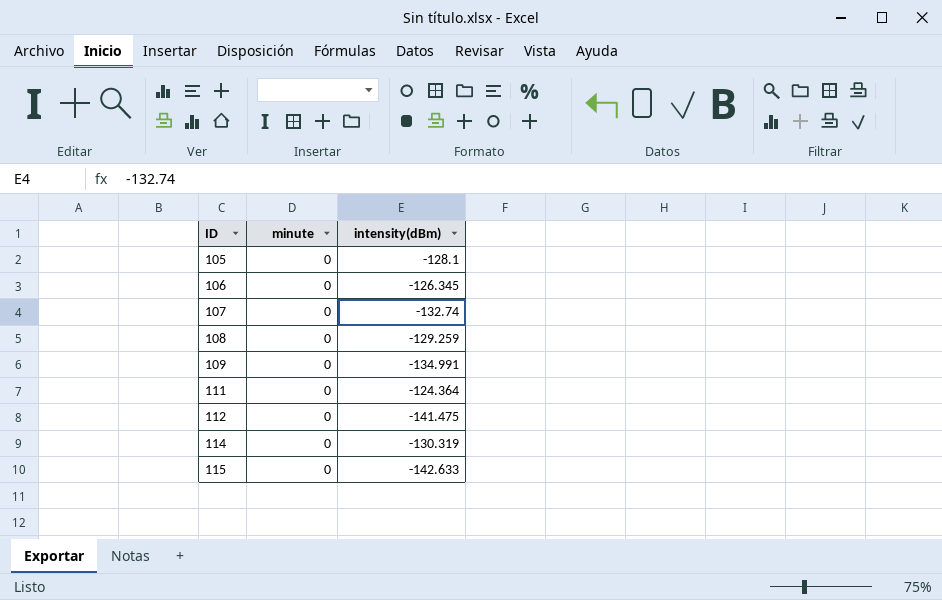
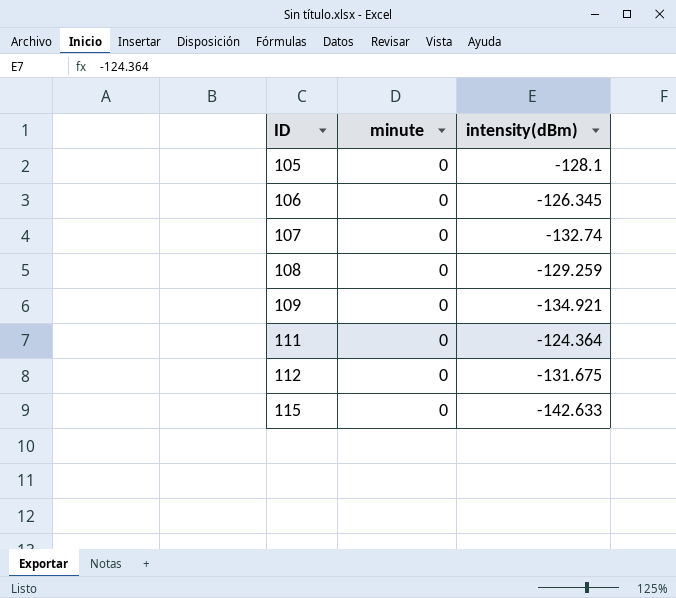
row 114: 0 | -130.319 -> none
109 | intensity(dBm): -134.991 -> -134.921
112 | intensity(dBm): -141.475 -> -131.675

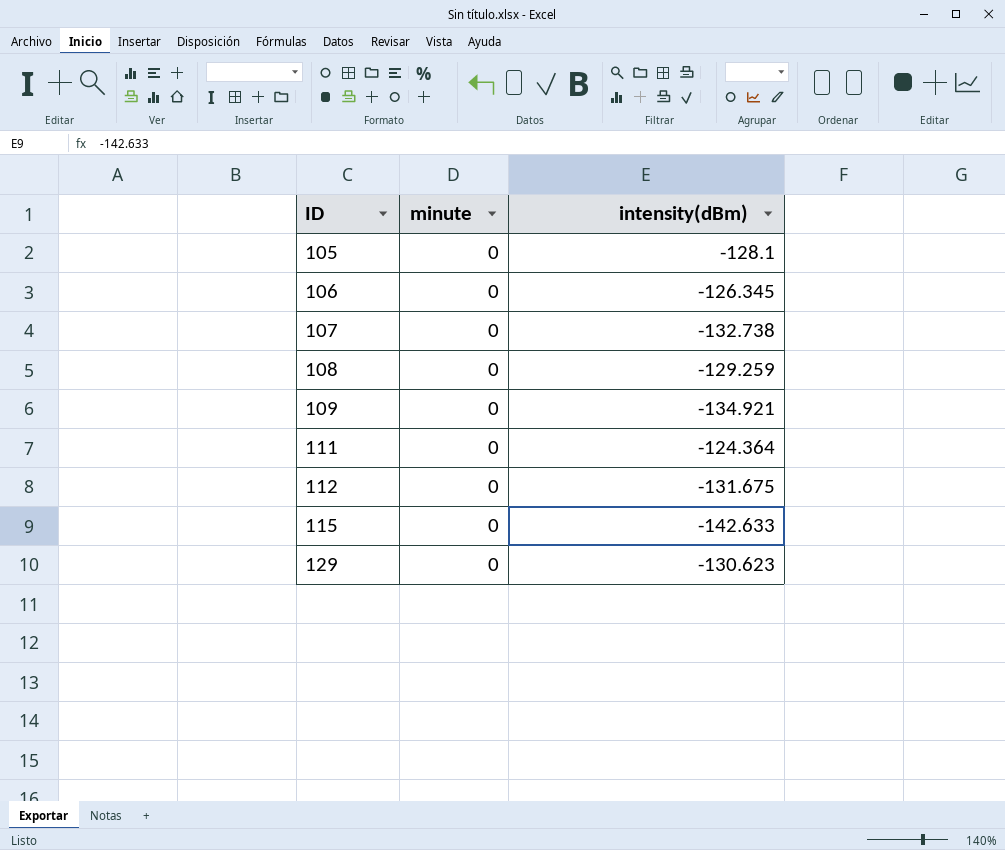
107 | intensity(dBm): -132.74 -> -132.738
row 129: none -> 0 | -130.623

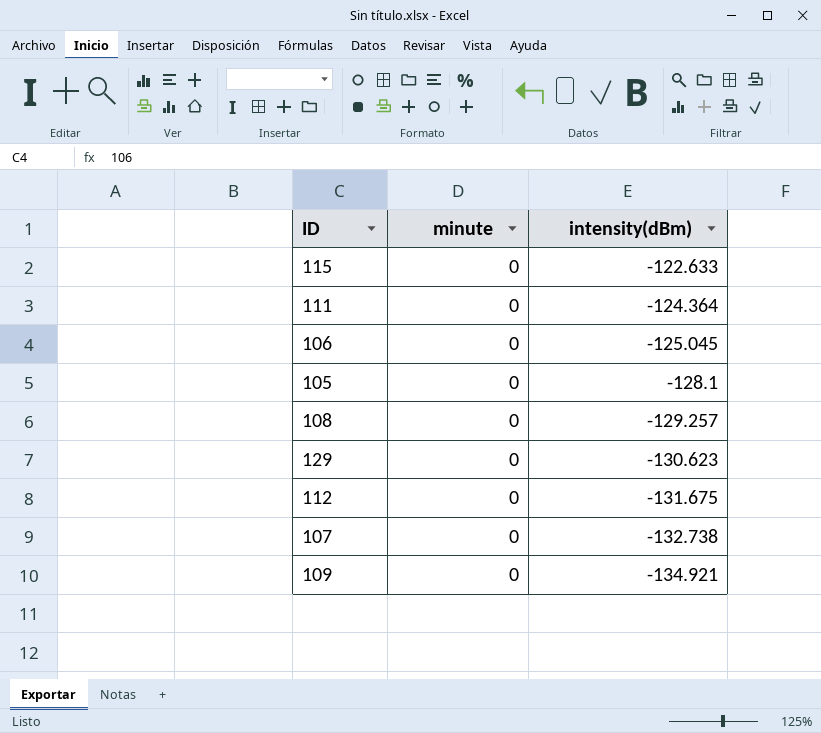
row order: ID ascending -> intensity(dBm) descending
115 | intensity(dBm): -142.633 -> -122.633
106 | intensity(dBm): -126.345 -> -125.045
108 | intensity(dBm): -129.259 -> -129.257

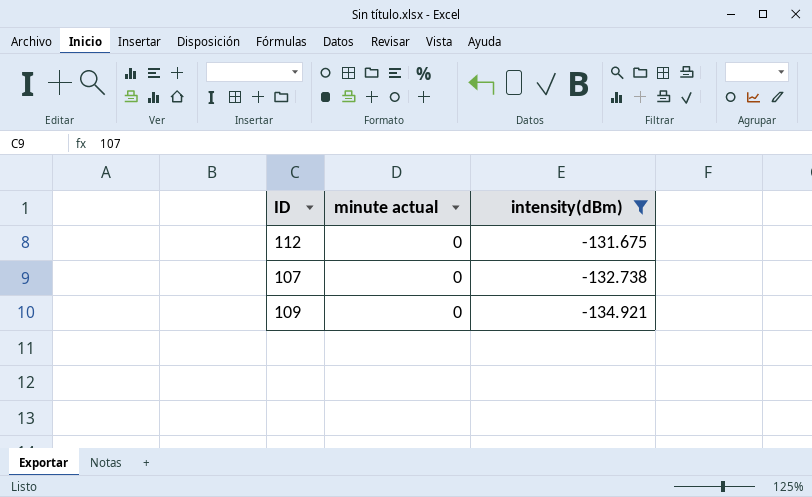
filter: none -> intensity(dBm) <= -131.675
column name: minute -> minute actual

